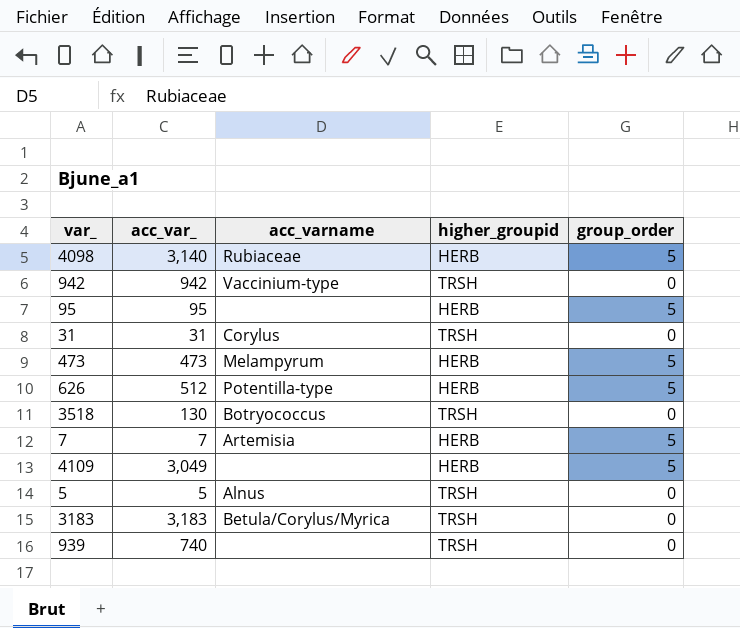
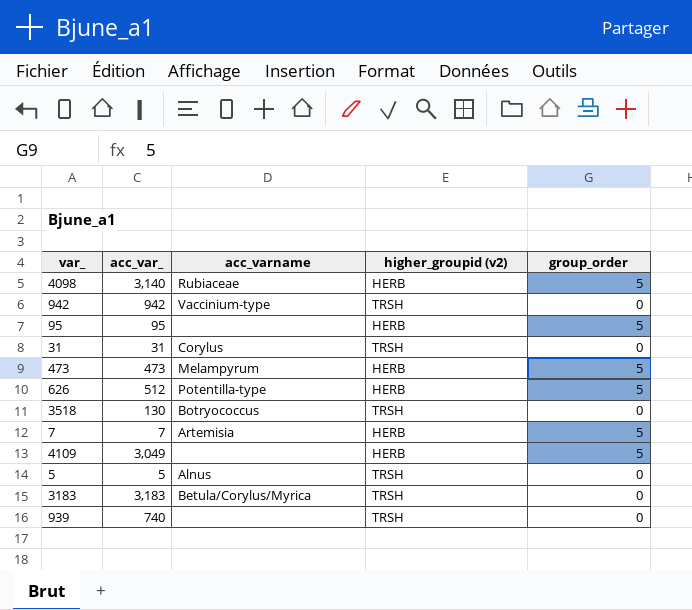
column name: higher_groupid -> higher_groupid (v2)

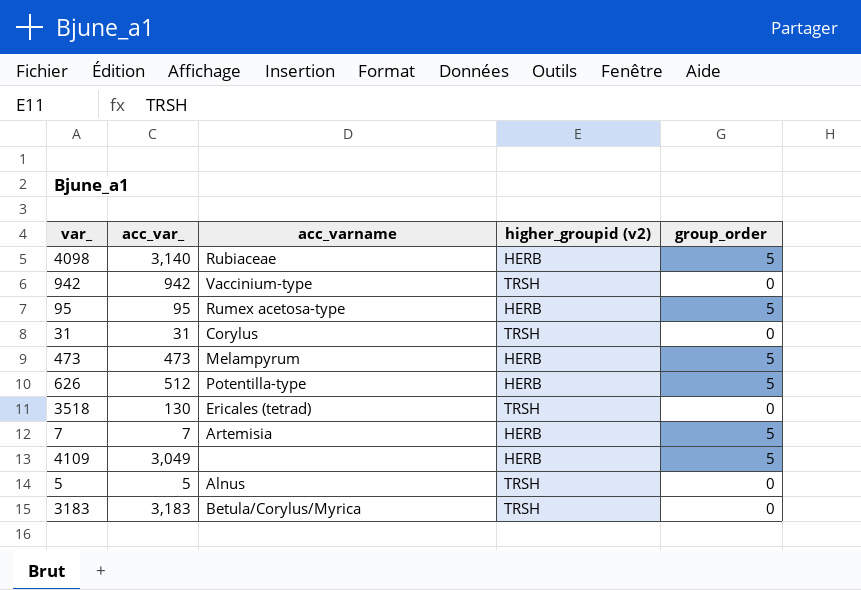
row 939: 740 | none | TRSH | 0 -> none
95 | acc_varname: none -> Rumex acetosa-type
3518 | acc_varname: Botryococcus -> Ericales (tetrad)

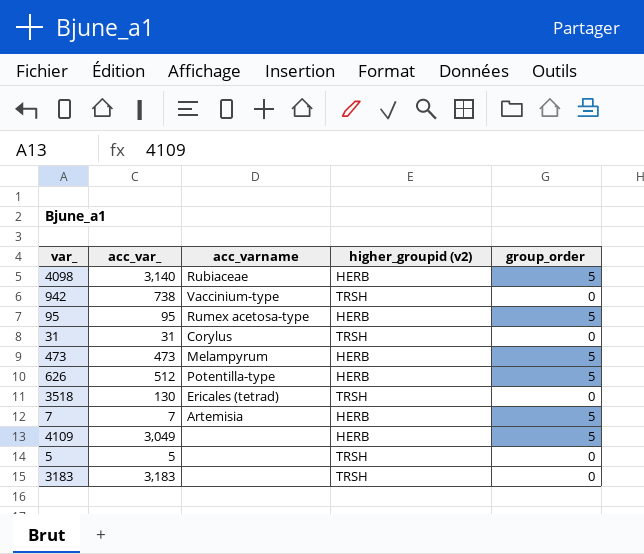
942 | acc_var_: 942 -> 738
5 | acc_varname: Alnus -> none
3183 | acc_varname: Betula/Corylus/Myrica -> none

